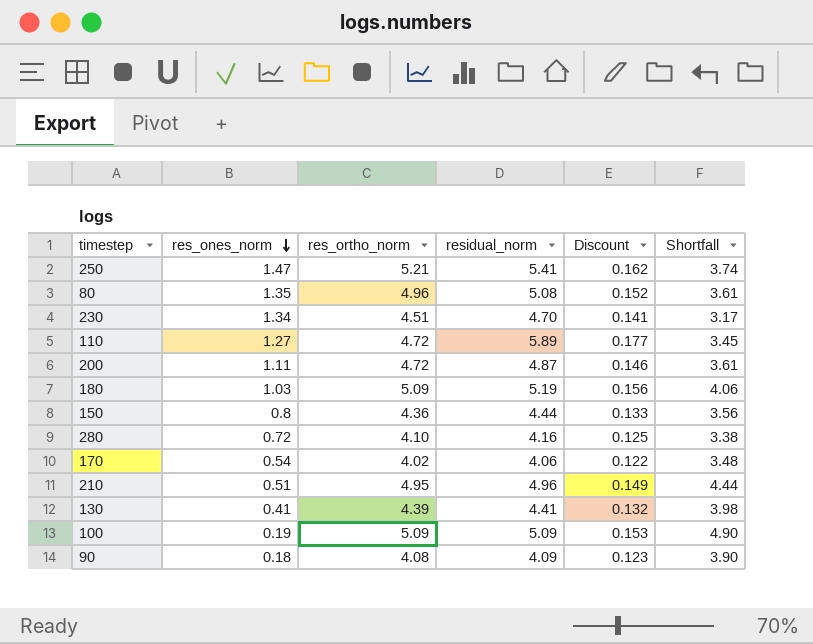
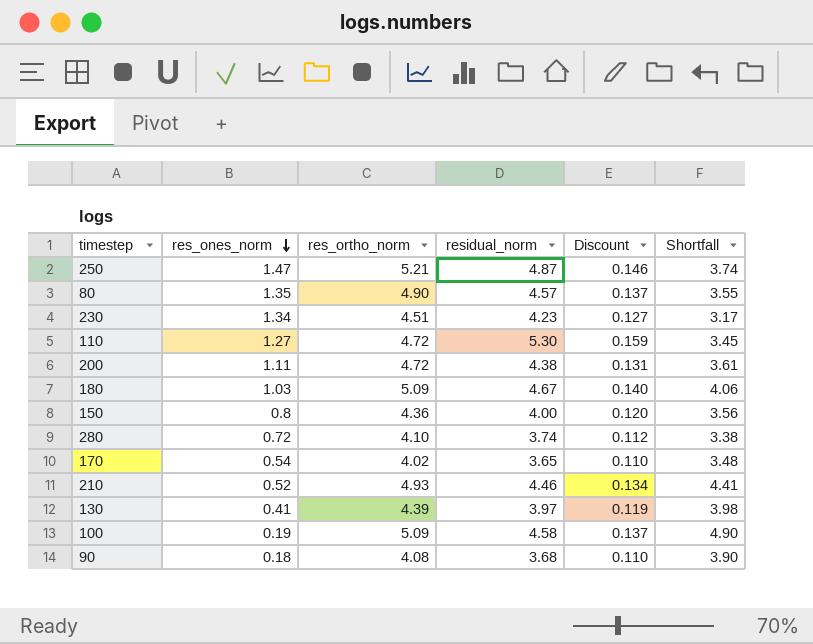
250 | residual_norm: 5.41 -> 4.87
250 | Discount: 0.162 -> 0.146
80 | res_ortho_norm: 4.96 -> 4.90
80 | residual_norm: 5.08 -> 4.57
80 | Discount: 0.152 -> 0.137
80 | Shortfall: 3.61 -> 3.55
230 | residual_norm: 4.70 -> 4.23
230 | Discount: 0.141 -> 0.127
110 | residual_norm: 5.89 -> 5.30
110 | Discount: 0.177 -> 0.159
200 | residual_norm: 4.87 -> 4.38
200 | Discount: 0.146 -> 0.131
180 | residual_norm: 5.19 -> 4.67
180 | Discount: 0.156 -> 0.140
150 | residual_norm: 4.44 -> 4.00
150 | Discount: 0.133 -> 0.120
280 | residual_norm: 4.16 -> 3.74
280 | Discount: 0.125 -> 0.112
170 | residual_norm: 4.06 -> 3.65
170 | Discount: 0.122 -> 0.110
210 | res_ones_norm: 0.51 -> 0.52
210 | res_ortho_norm: 4.95 -> 4.93
210 | residual_norm: 4.96 -> 4.46
210 | Discount: 0.149 -> 0.134
210 | Shortfall: 4.44 -> 4.41
130 | residual_norm: 4.41 -> 3.97
130 | Discount: 0.132 -> 0.119
100 | residual_norm: 5.09 -> 4.58
100 | Discount: 0.153 -> 0.137
90 | residual_norm: 4.09 -> 3.68
90 | Discount: 0.123 -> 0.110

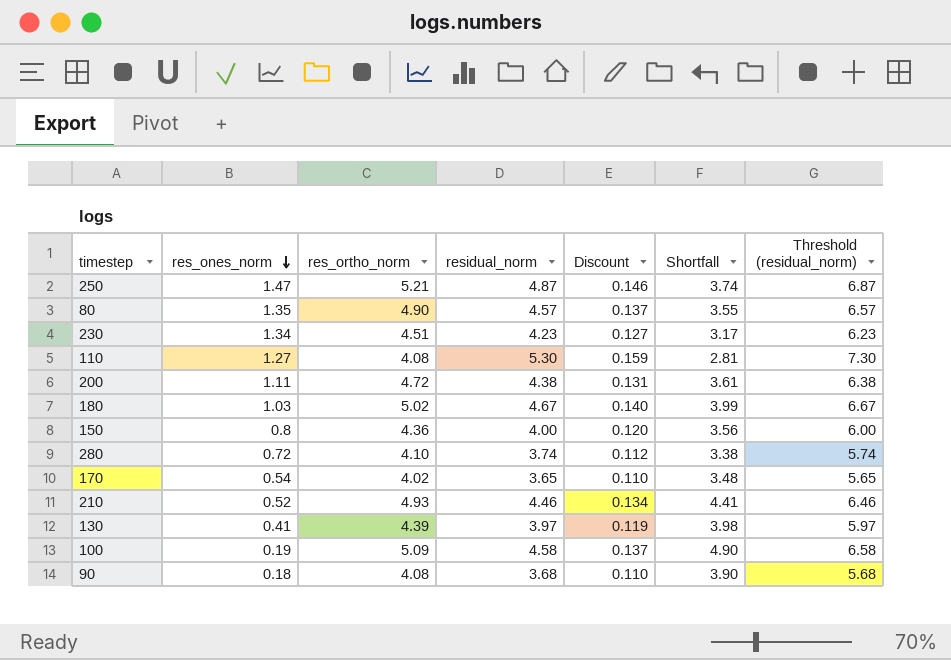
column Threshold (residual_norm) | formula: none -> [residual_norm] + 2
110 | res_ortho_norm: 4.72 -> 4.08
110 | Shortfall: 3.45 -> 2.81
180 | res_ortho_norm: 5.09 -> 5.02
180 | Shortfall: 4.06 -> 3.99

